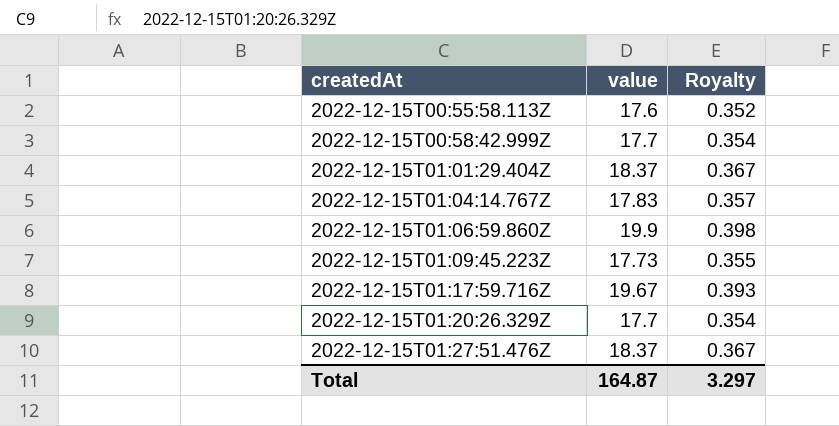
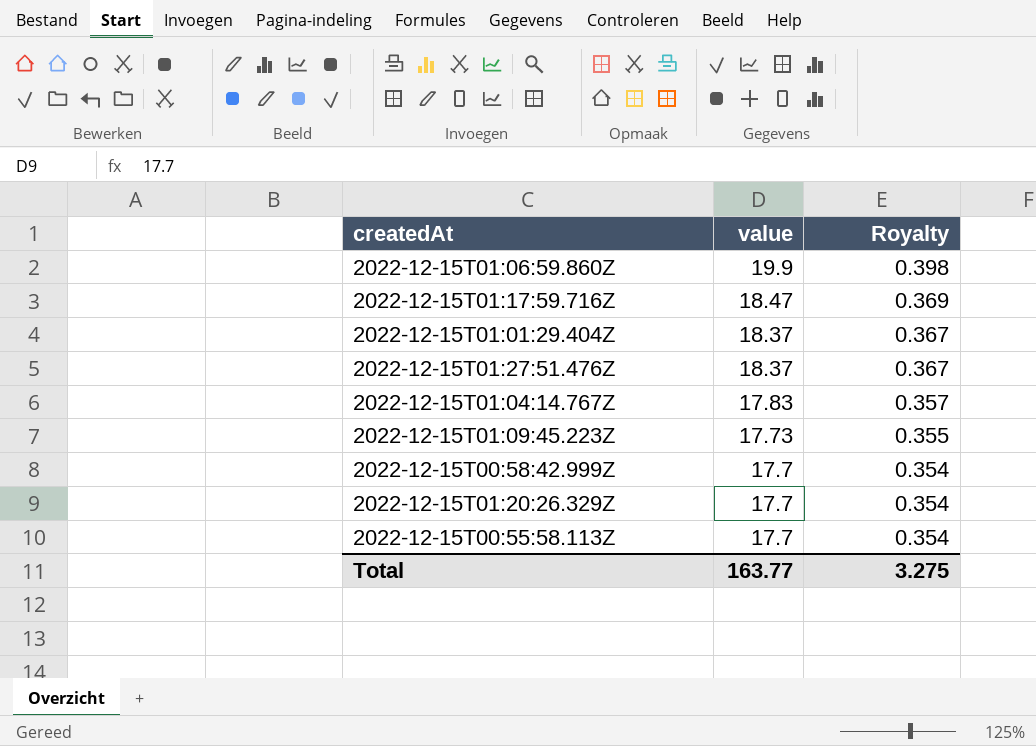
row order: createdAt ascending -> value descending
2022-12-15T01:17:59.716Z | value: 19.67 -> 18.47
2022-12-15T01:17:59.716Z | Royalty: 0.393 -> 0.369
2022-12-15T00:55:58.113Z | value: 17.6 -> 17.7
2022-12-15T00:55:58.113Z | Royalty: 0.352 -> 0.354
Total | value: 164.87 -> 163.77
Total | Royalty: 3.297 -> 3.275

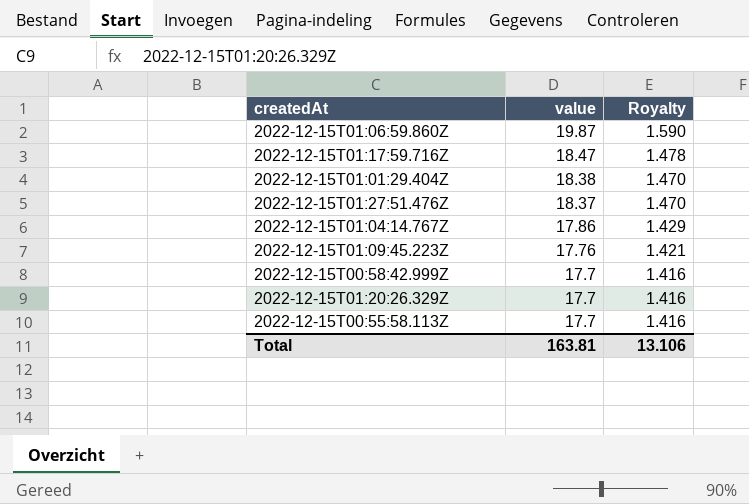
column Royalty | formula: [value] * 0.02 -> [value] * 0.08
2022-12-15T01:06:59.860Z | value: 19.9 -> 19.87
2022-12-15T01:01:29.404Z | value: 18.37 -> 18.38
2022-12-15T01:04:14.767Z | value: 17.83 -> 17.86
2022-12-15T01:09:45.223Z | value: 17.73 -> 17.76
Total | value: 163.77 -> 163.81
Total | Royalty: 3.275 -> 13.106

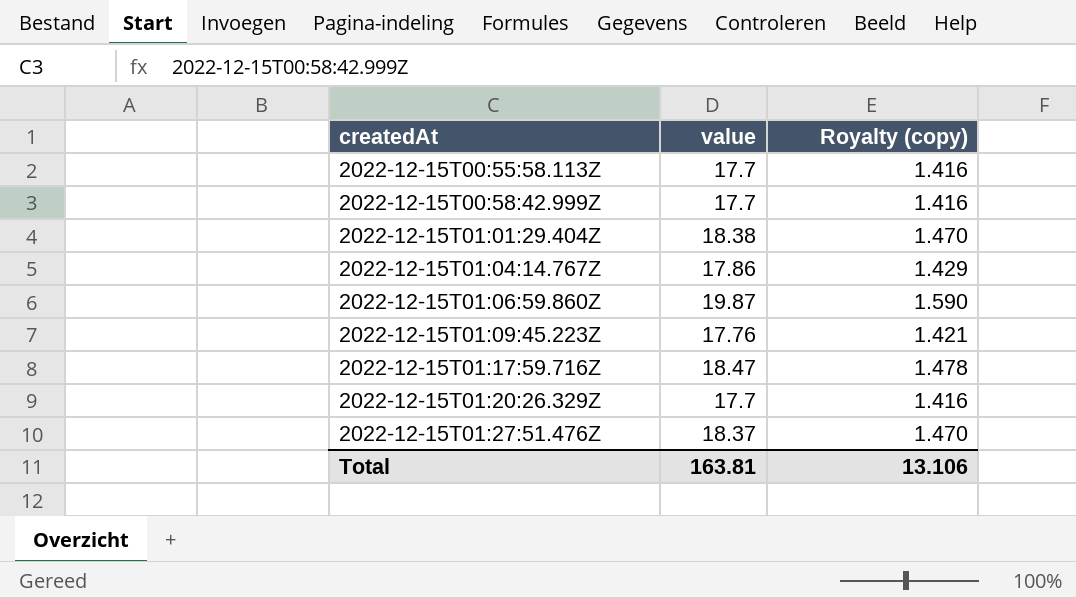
row order: value descending -> createdAt ascending
column name: Royalty -> Royalty (copy)

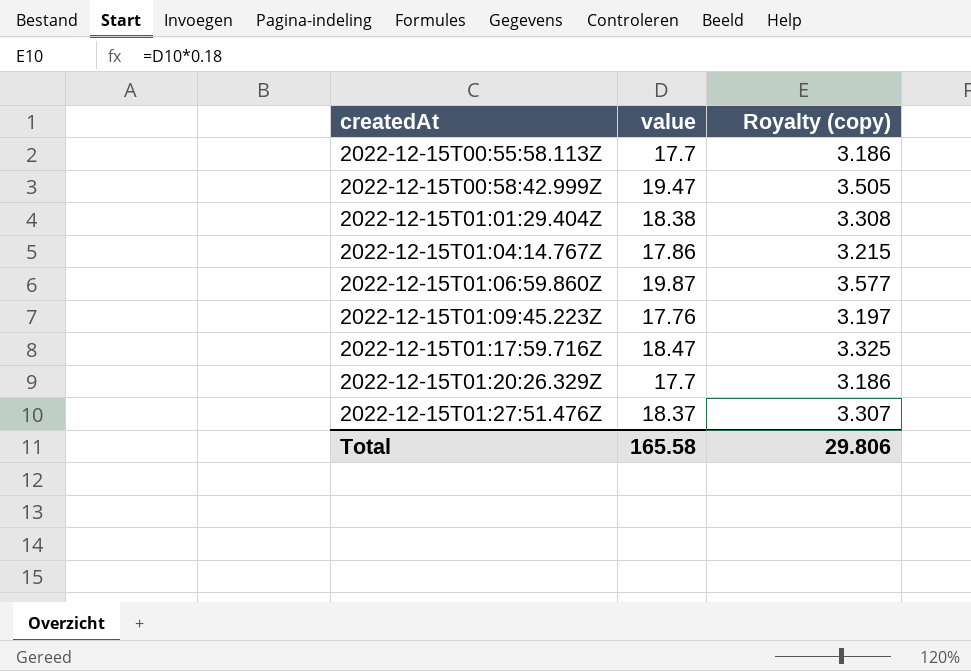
column Royalty (copy) | formula: [value] * 0.08 -> [value] * 0.18
2022-12-15T00:58:42.999Z | value: 17.7 -> 19.47
Total | value: 163.81 -> 165.58
Total | Royalty (copy): 13.106 -> 29.806

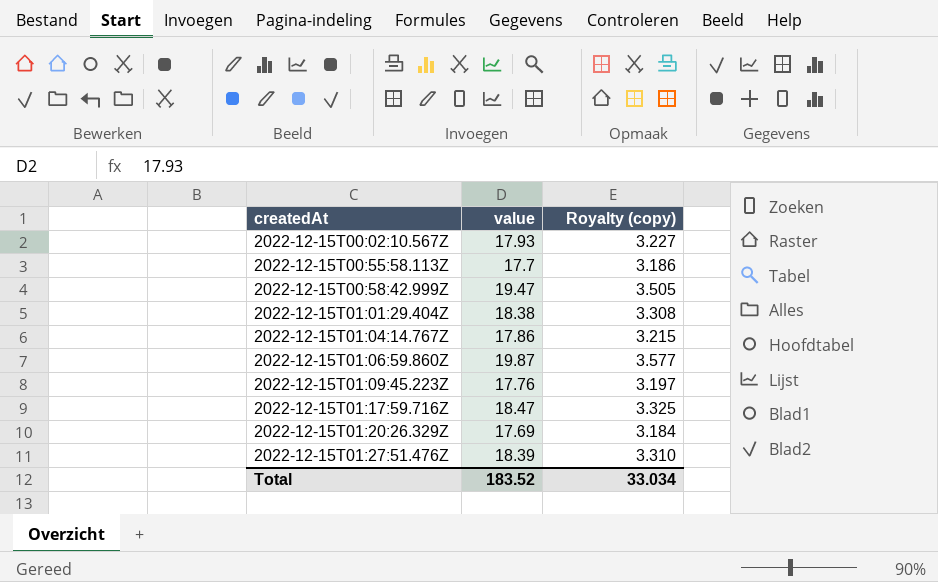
row 2022-12-15T00:02:10.567Z: none -> 17.93 | 3.227
2022-12-15T01:20:26.329Z | value: 17.7 -> 17.69
2022-12-15T01:20:26.329Z | Royalty (copy): 3.186 -> 3.184
2022-12-15T01:27:51.476Z | value: 18.37 -> 18.39
2022-12-15T01:27:51.476Z | Royalty (copy): 3.307 -> 3.310
Total | value: 165.58 -> 183.52
Total | Royalty (copy): 29.806 -> 33.034

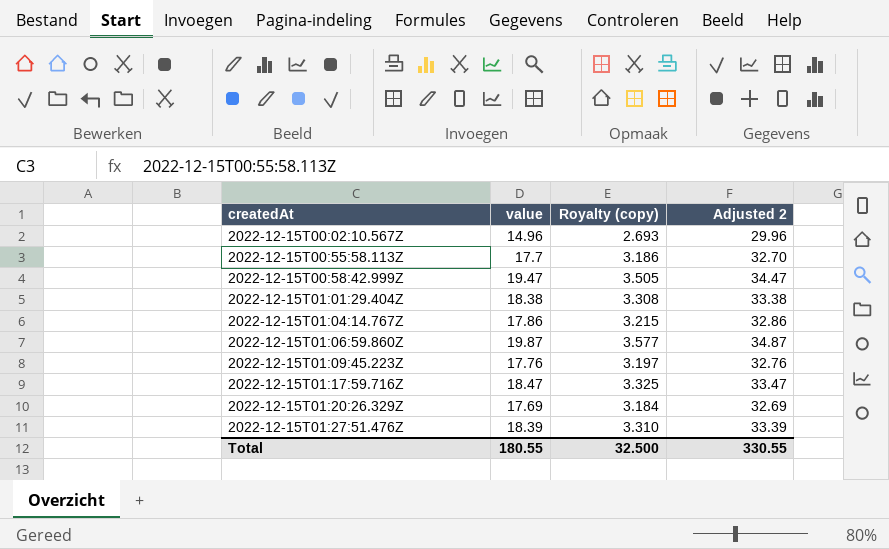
column Adjusted 2 | formula: none -> [value] + 15
2022-12-15T00:02:10.567Z | value: 17.93 -> 14.96
2022-12-15T00:02:10.567Z | Royalty (copy): 3.227 -> 2.693
Total | value: 183.52 -> 180.55
Total | Royalty (copy): 33.034 -> 32.500

